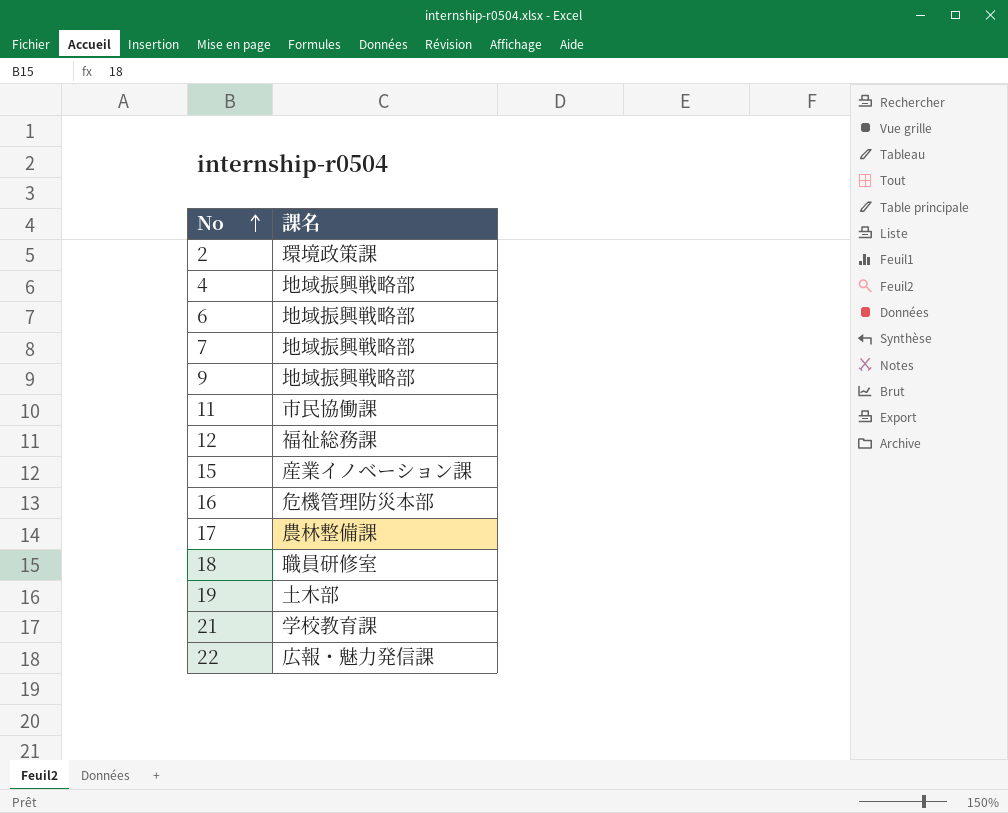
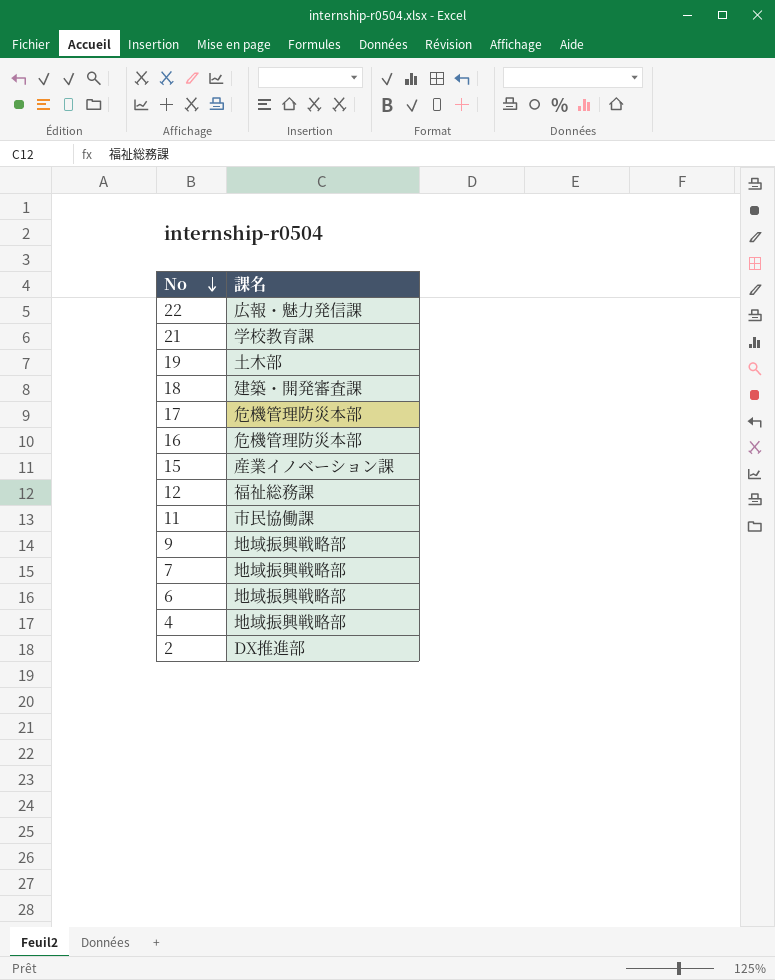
row order: No ascending -> No descending
18 | 課名: 職員研修室 -> 建築・開発審査課
17 | 課名: 農林整備課 -> 危機管理防災本部
2 | 課名: 環境政策課 -> DX推進部

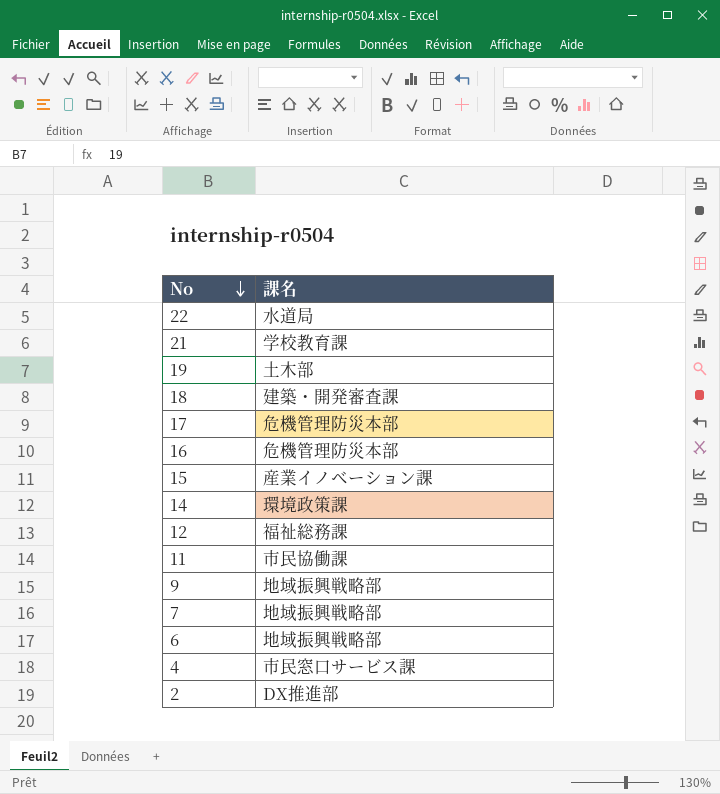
22 | 課名: 広報・魅力発信課 -> 水道局
row 14: none -> 環境政策課
4 | 課名: 地域振興戦略部 -> 市民窓口サービス課

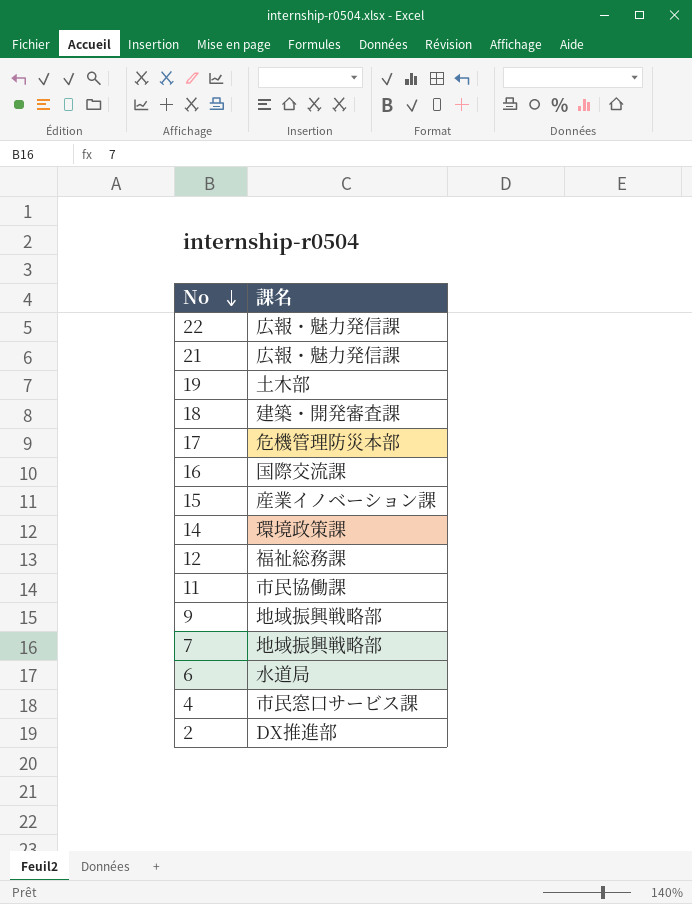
22 | 課名: 水道局 -> 広報・魅力発信課
21 | 課名: 学校教育課 -> 広報・魅力発信課
16 | 課名: 危機管理防災本部 -> 国際交流課
6 | 課名: 地域振興戦略部 -> 水道局

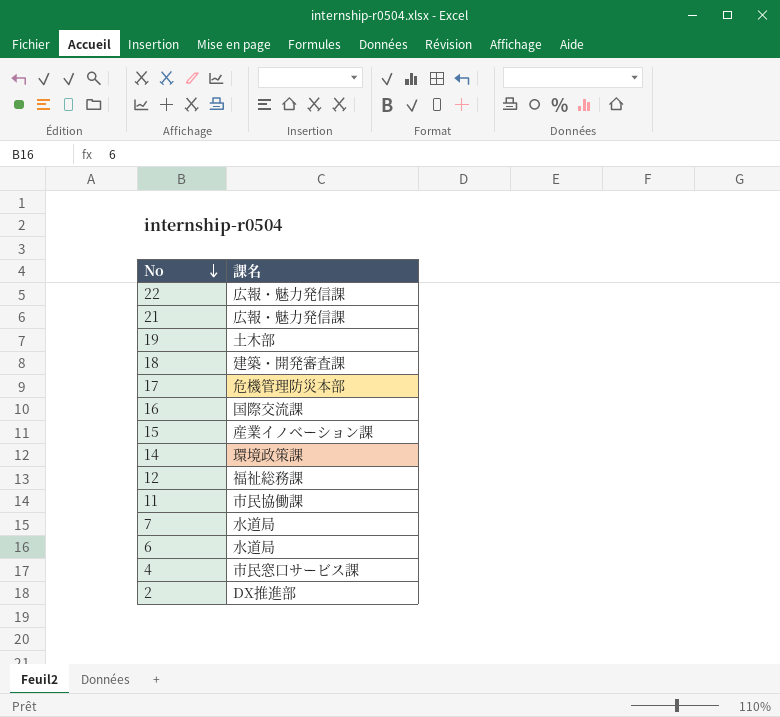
row 9: 地域振興戦略部 -> none
7 | 課名: 地域振興戦略部 -> 水道局

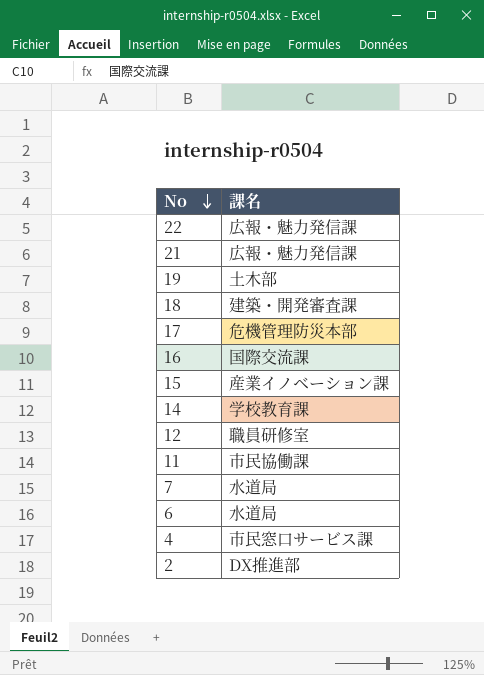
14 | 課名: 環境政策課 -> 学校教育課
12 | 課名: 福祉総務課 -> 職員研修室

